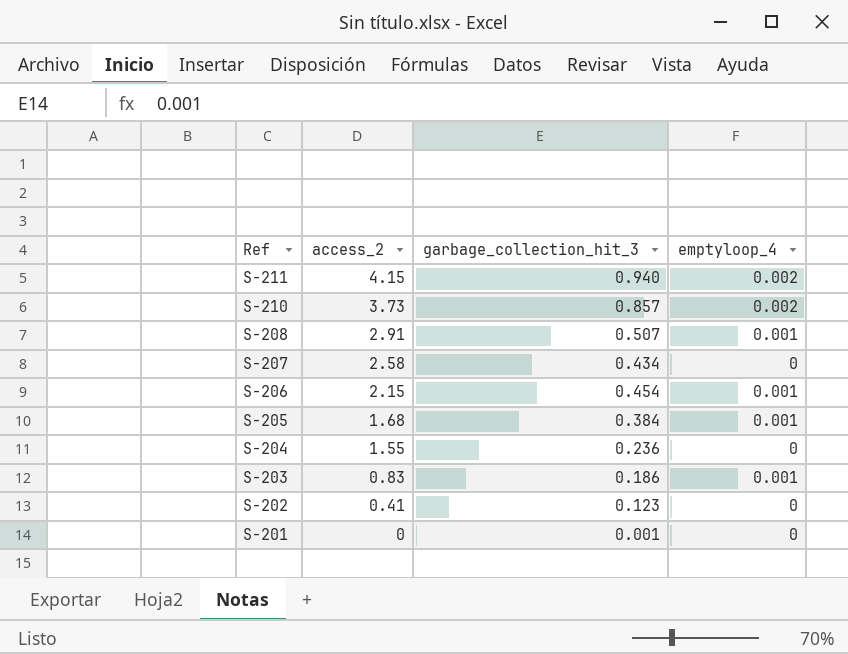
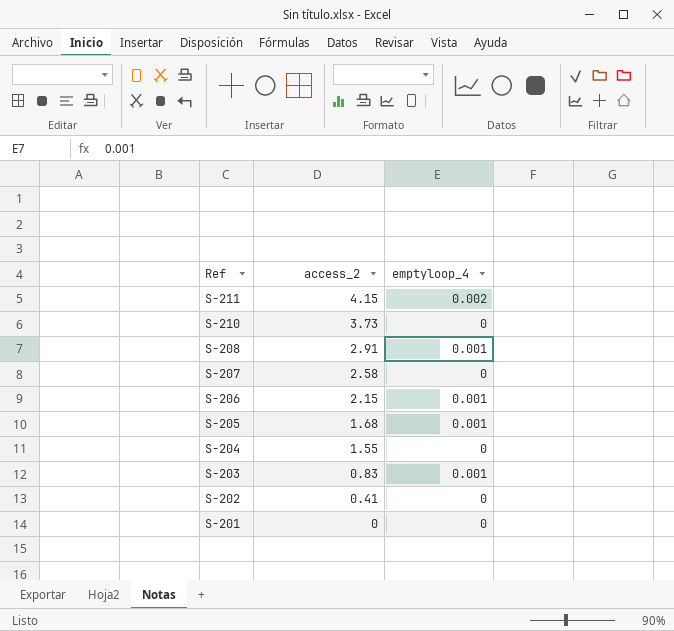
column garbage_collection_hit_3 | position: 3 -> none
S-210 | emptyloop_4: 0.002 -> 0

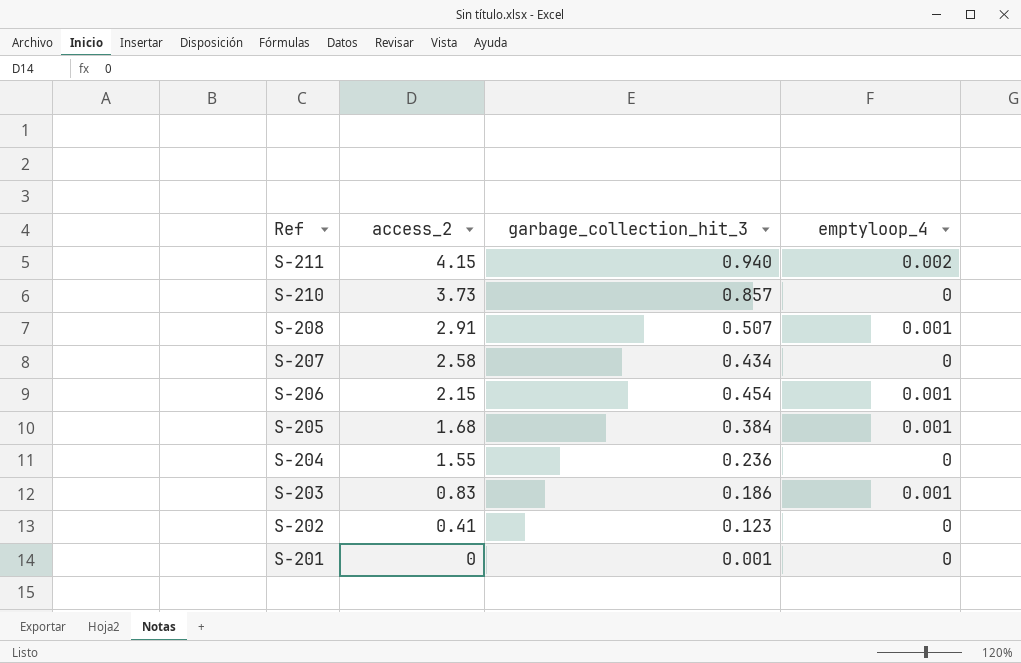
column garbage_collection_hit_3 | position: none -> 3

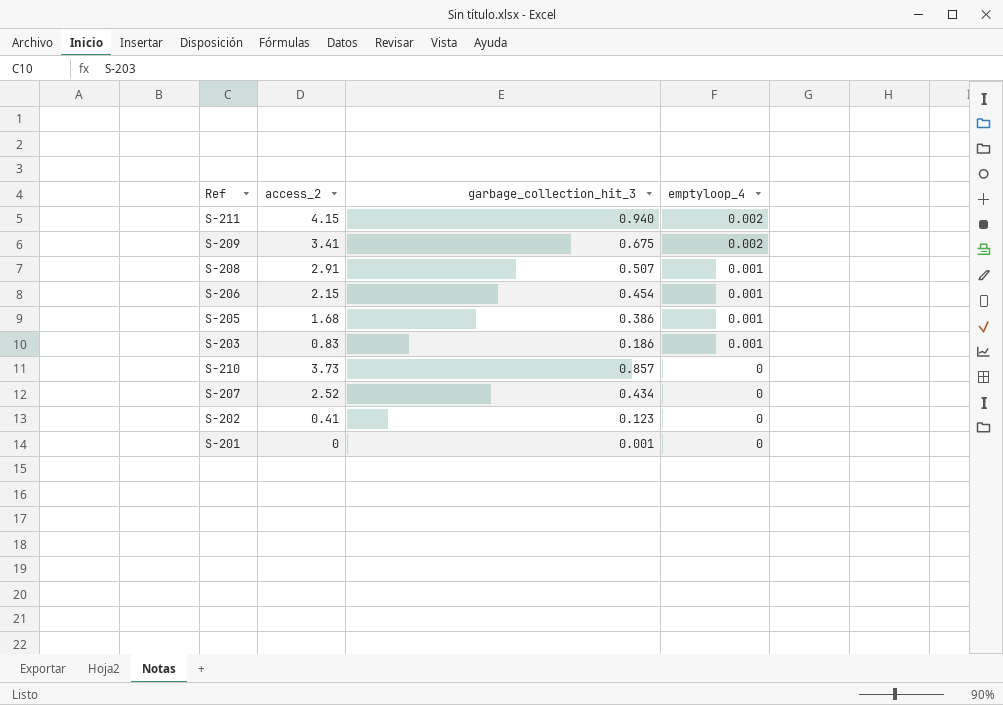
row order: Ref descending -> emptyloop_4 descending
row S-204: 1.55 | 0.236 | 0 -> none
row S-209: none -> 3.41 | 0.675 | 0.002
S-205 | garbage_collection_hit_3: 0.384 -> 0.386
S-207 | access_2: 2.58 -> 2.52

